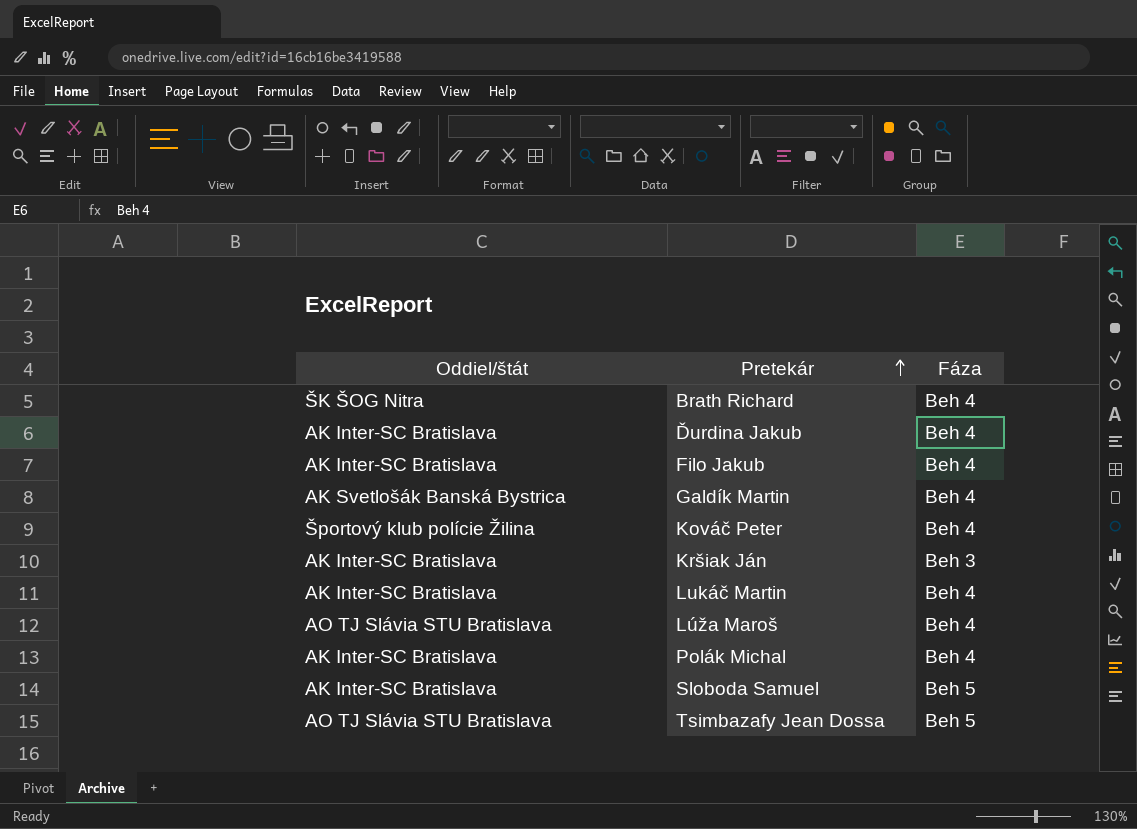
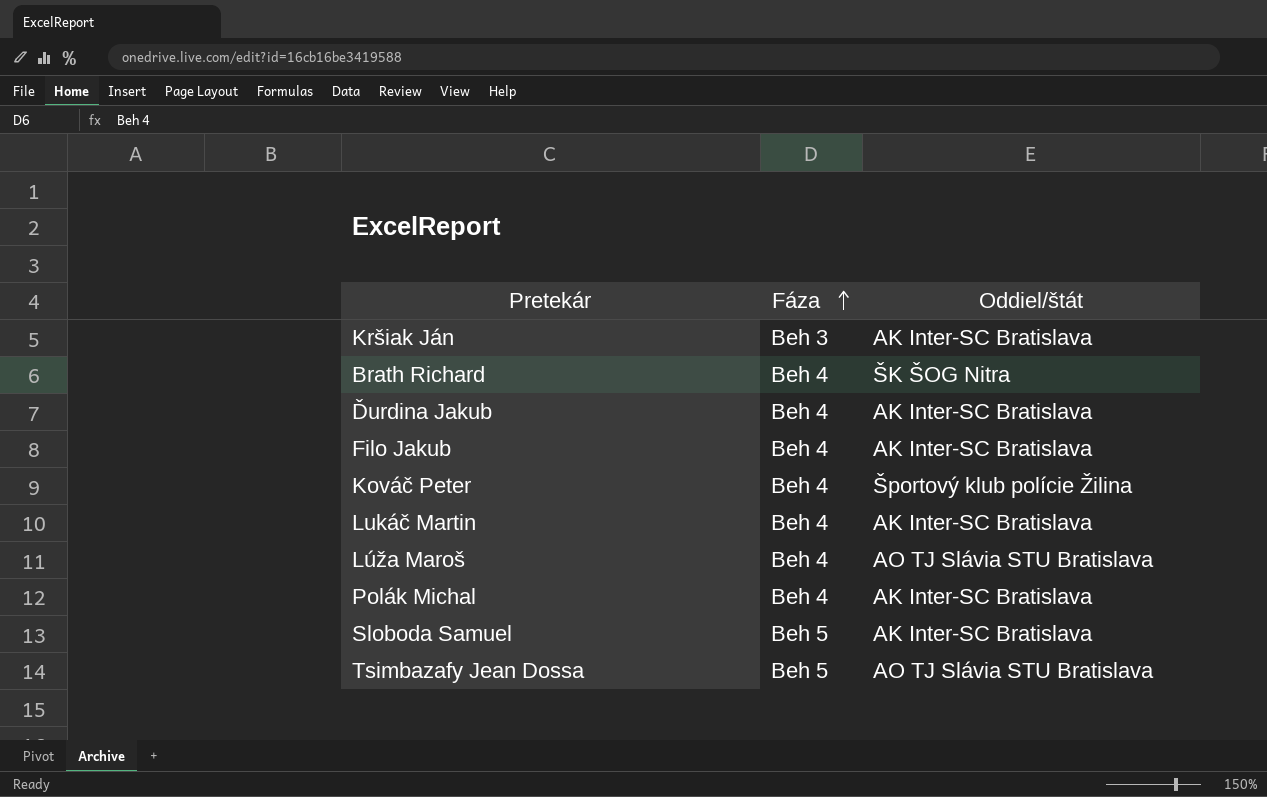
row order: Pretekár ascending -> Fáza ascending
column Oddiel/štát | position: 1 -> 3
row Galdík Martin: AK Svetlošák Banská Bystrica | Beh 4 -> none

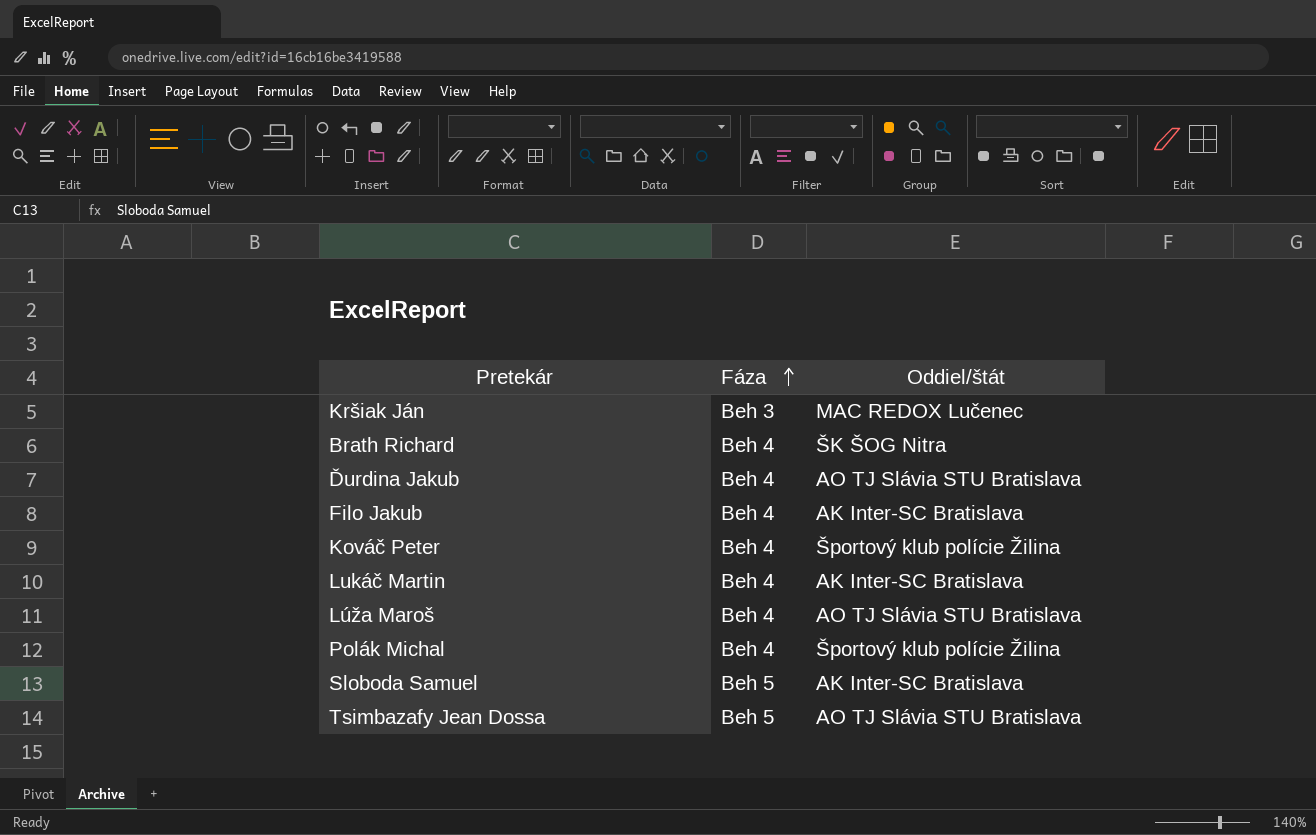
Kršiak Ján | Oddiel/štát: AK Inter-SC Bratislava -> MAC REDOX Lučenec
Ďurdina Jakub | Oddiel/štát: AK Inter-SC Bratislava -> AO TJ Slávia STU Bratislava
Polák Michal | Oddiel/štát: AK Inter-SC Bratislava -> Športový klub polície Žilina

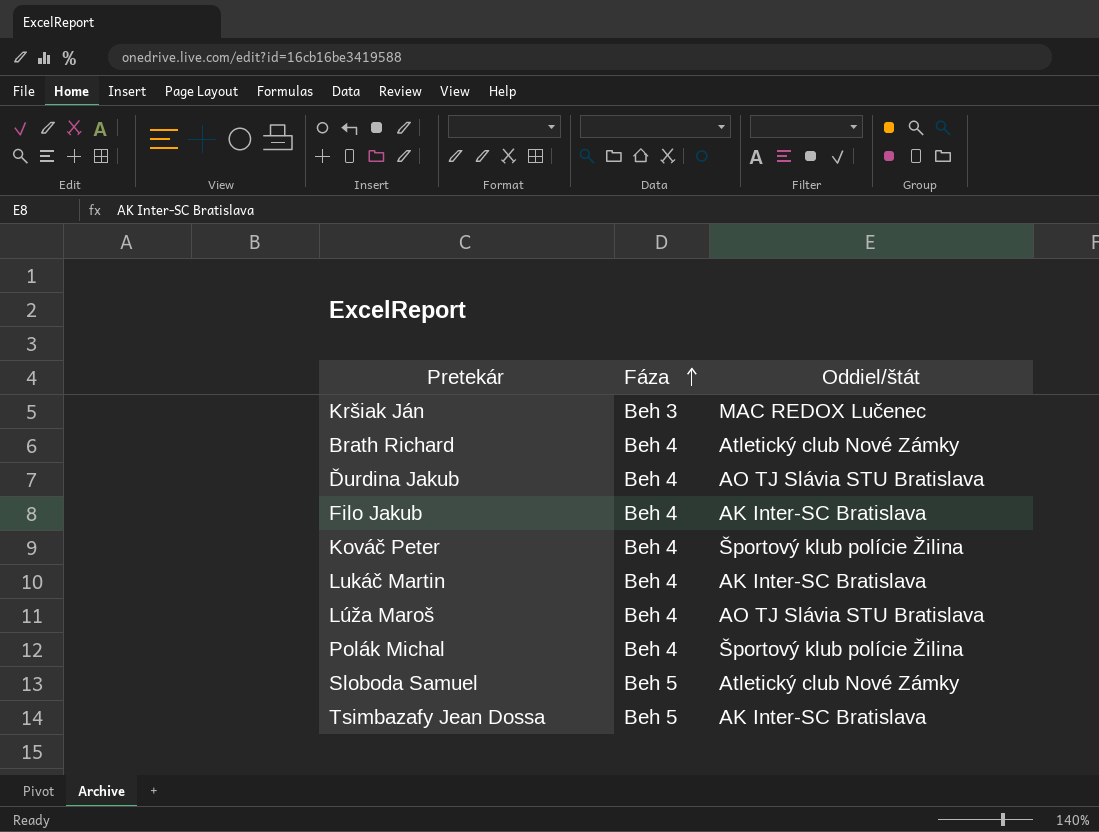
Brath Richard | Oddiel/štát: ŠK ŠOG Nitra -> Atletický club Nové Zámky
Sloboda Samuel | Oddiel/štát: AK Inter-SC Bratislava -> Atletický club Nové Zámky
Tsimbazafy Jean Dossa | Oddiel/štát: AO TJ Slávia STU Bratislava -> AK Inter-SC Bratislava

